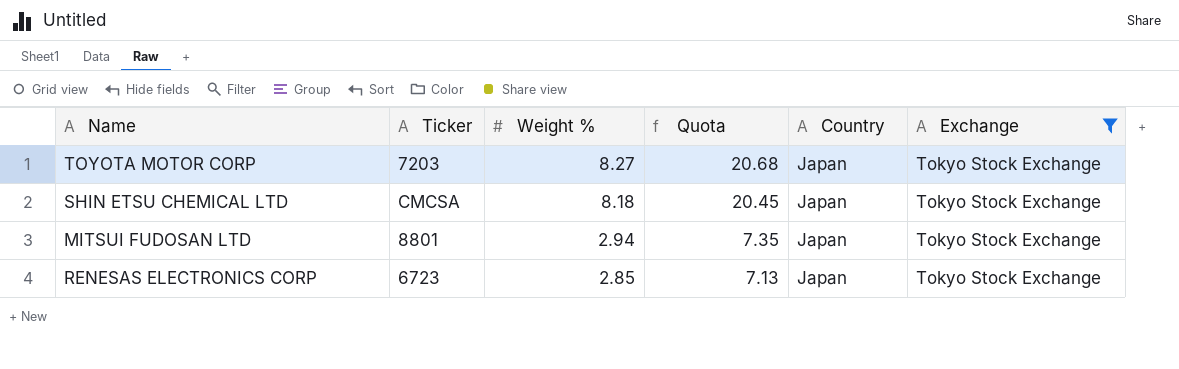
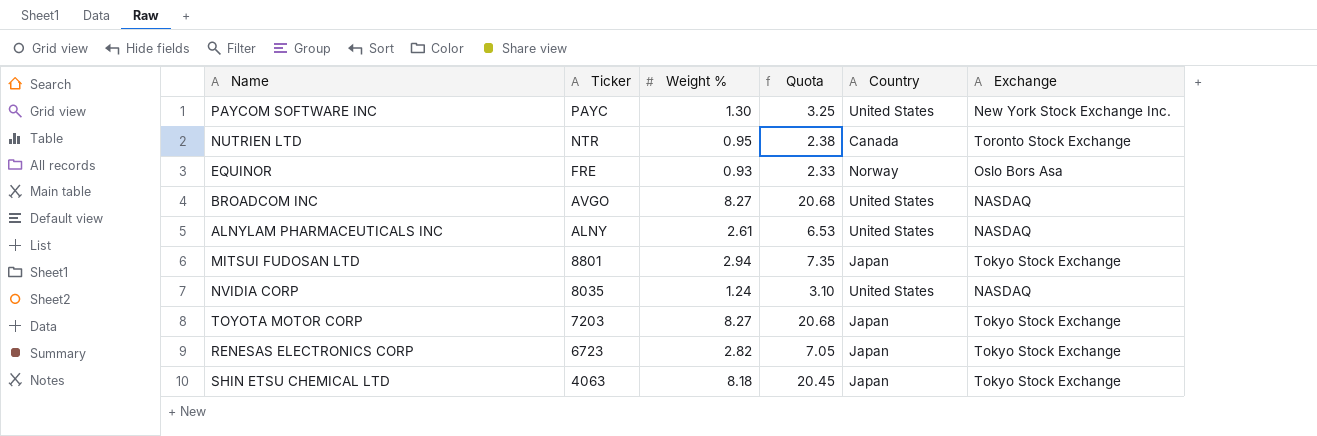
filter: Exchange = Tokyo Stock Exchange -> none
row order: Weight % descending -> Ticker descending
RENESAS ELECTRONICS CORP | Weight %: 2.85 -> 2.82
RENESAS ELECTRONICS CORP | Quota: 7.13 -> 7.05
SHIN ETSU CHEMICAL LTD | Ticker: CMCSA -> 4063

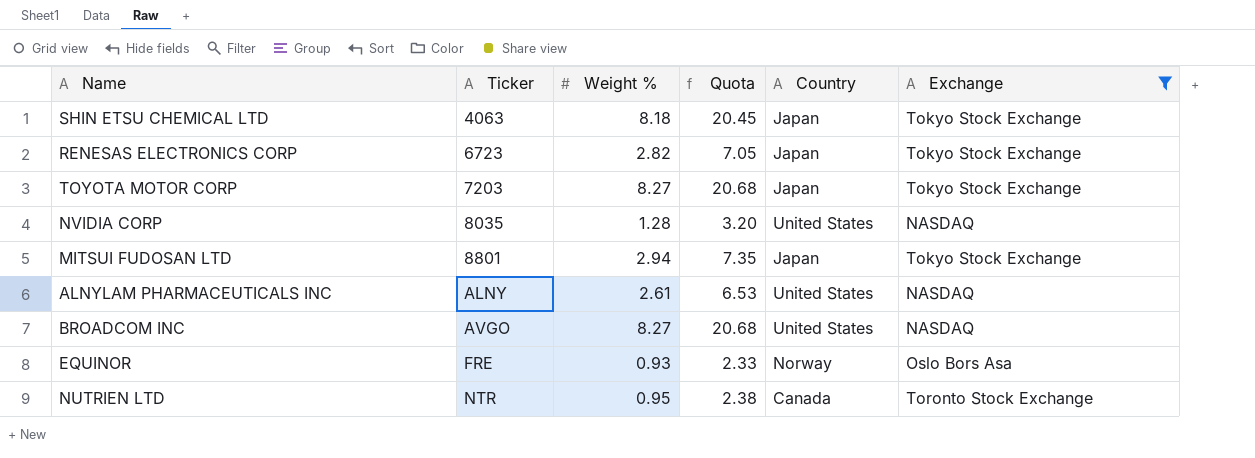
filter: none -> Exchange != New York Stock Exchange Inc.
row order: Ticker descending -> Ticker ascending
NVIDIA CORP | Weight %: 1.24 -> 1.28
NVIDIA CORP | Quota: 3.10 -> 3.20

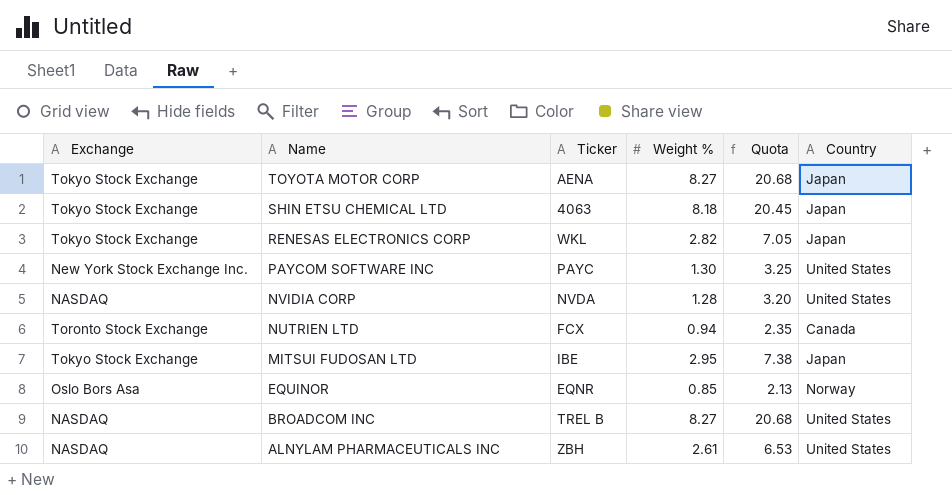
filter: Exchange != New York Stock Exchange Inc. -> none
row order: Ticker ascending -> Name descending
column Exchange | position: 6 -> 1
TOYOTA MOTOR CORP | Ticker: 7203 -> AENA
RENESAS ELECTRONICS CORP | Ticker: 6723 -> WKL
NVIDIA CORP | Ticker: 8035 -> NVDA
NUTRIEN LTD | Ticker: NTR -> FCX
NUTRIEN LTD | Weight %: 0.95 -> 0.94
NUTRIEN LTD | Quota: 2.38 -> 2.35
MITSUI FUDOSAN LTD | Ticker: 8801 -> IBE
MITSUI FUDOSAN LTD | Weight %: 2.94 -> 2.95
MITSUI FUDOSAN LTD | Quota: 7.35 -> 7.38
EQUINOR | Ticker: FRE -> EQNR
EQUINOR | Weight %: 0.93 -> 0.85
EQUINOR | Quota: 2.33 -> 2.13
BROADCOM INC | Ticker: AVGO -> TREL B
ALNYLAM PHARMACEUTICALS INC | Ticker: ALNY -> ZBH

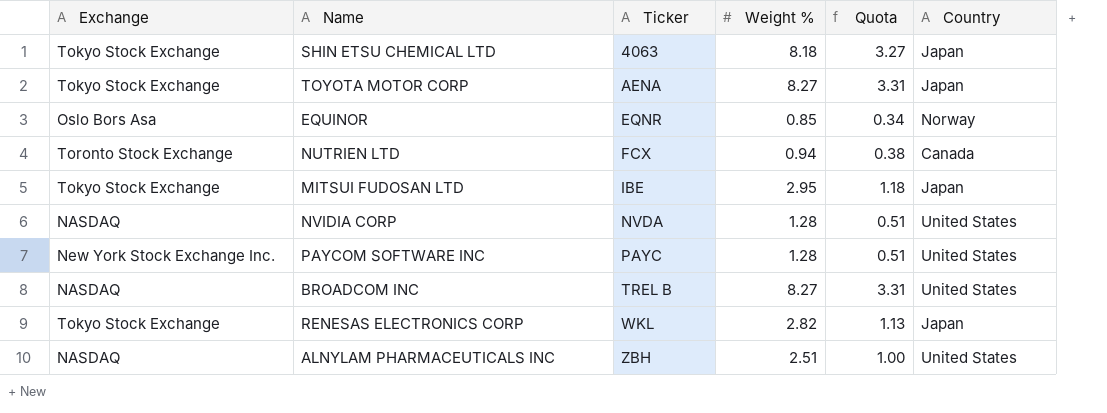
row order: Name descending -> Ticker ascending
column Quota | formula: [Weight %] * 2.5 -> [Weight %] * 0.4
PAYCOM SOFTWARE INC | Weight %: 1.30 -> 1.28
ALNYLAM PHARMACEUTICALS INC | Weight %: 2.61 -> 2.51

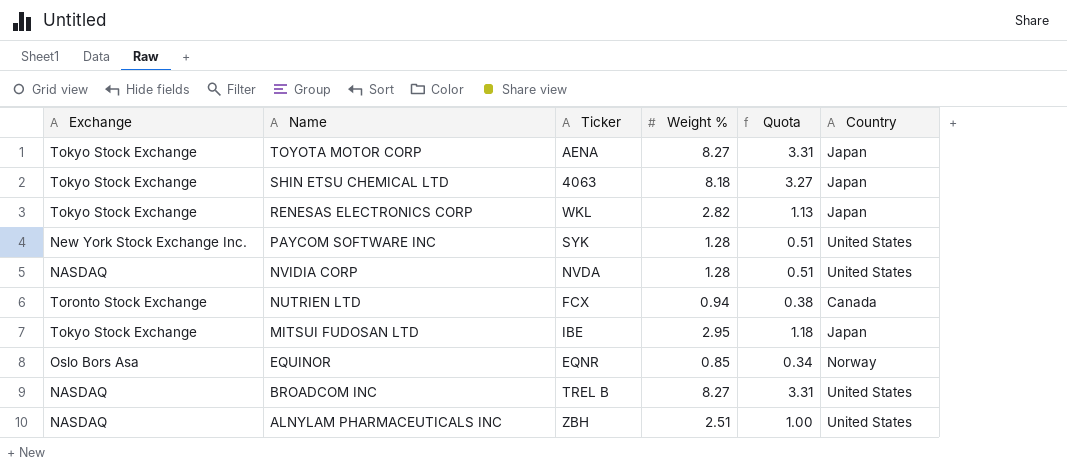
row order: Ticker ascending -> Name descending
PAYCOM SOFTWARE INC | Ticker: PAYC -> SYK

